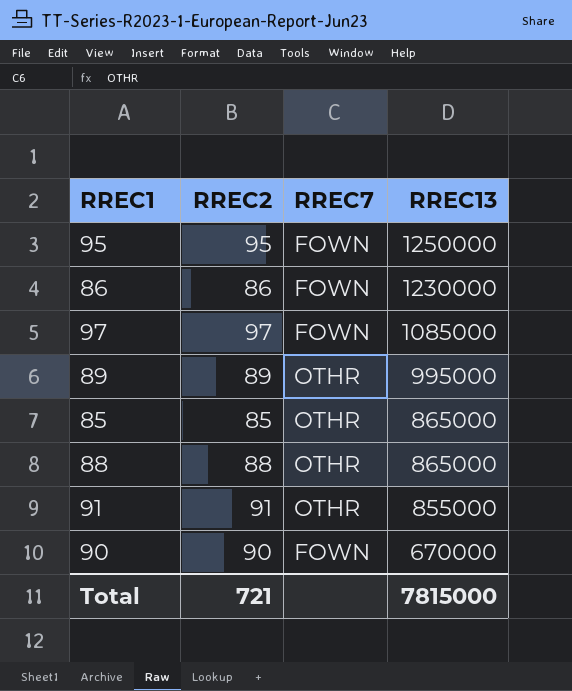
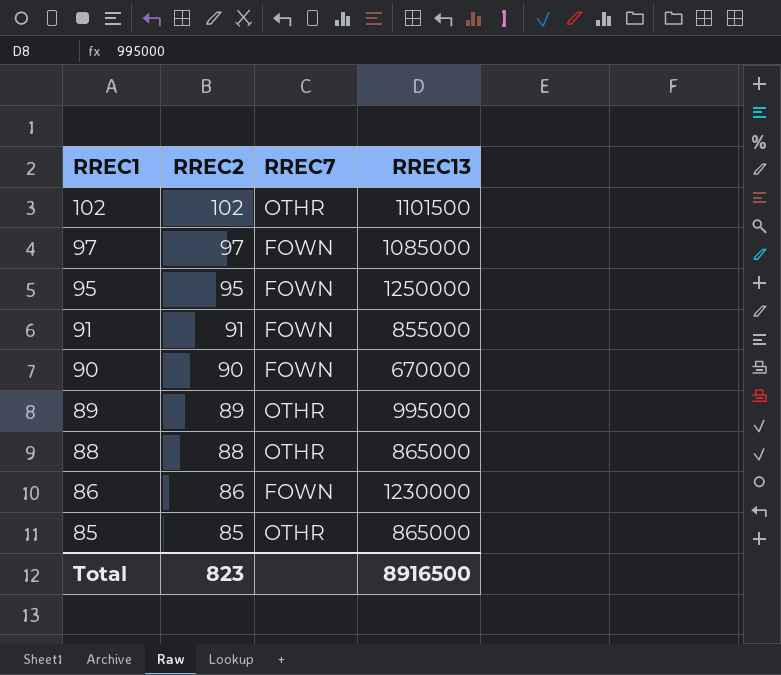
row order: RREC13 descending -> RREC1 descending
row 102: none -> 102 | OTHR | 1101500
91 | RREC7: OTHR -> FOWN
Total | RREC2: 721 -> 823
Total | RREC13: 7815000 -> 8916500

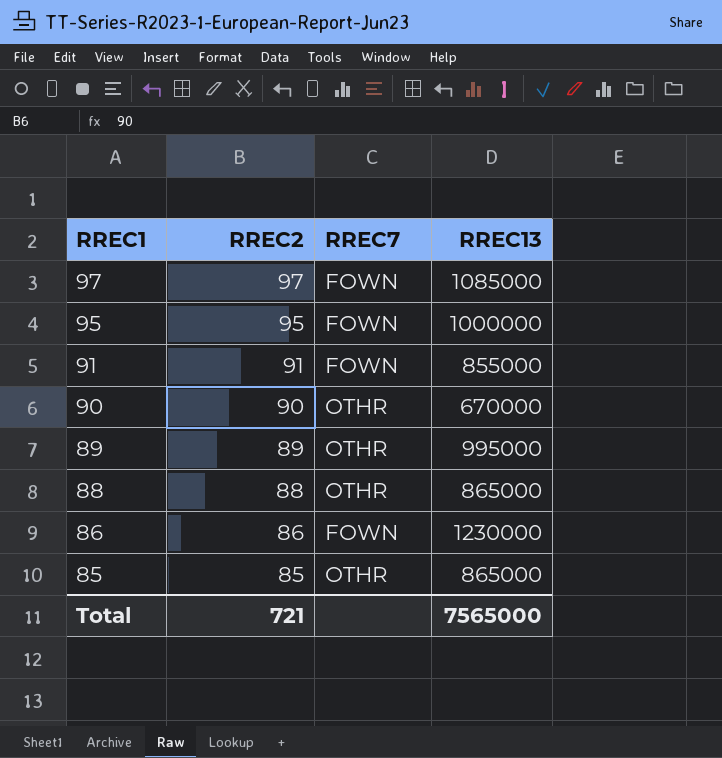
row 102: 102 | OTHR | 1101500 -> none
95 | RREC13: 1250000 -> 1000000
90 | RREC7: FOWN -> OTHR
Total | RREC2: 823 -> 721
Total | RREC13: 8916500 -> 7565000

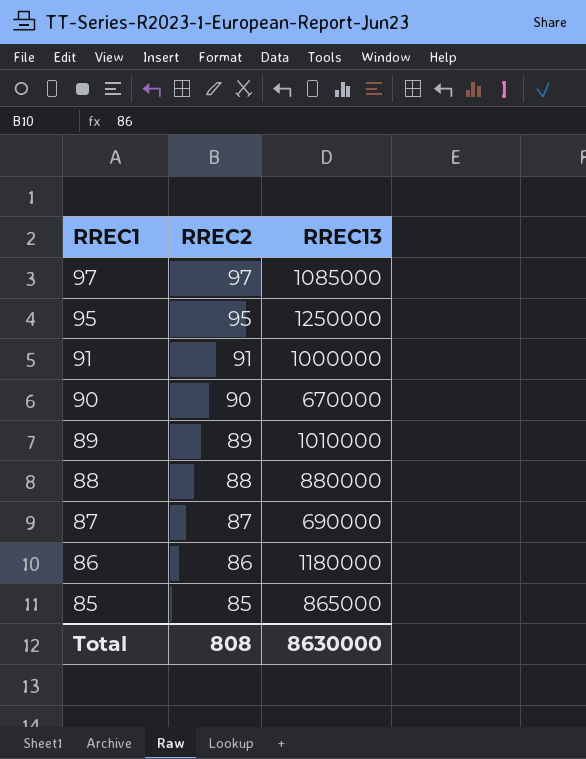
column RREC7 | position: 3 -> none
95 | RREC13: 1000000 -> 1250000
91 | RREC13: 855000 -> 1000000
89 | RREC13: 995000 -> 1010000
88 | RREC13: 865000 -> 880000
row 87: none -> 87 | 690000
86 | RREC13: 1230000 -> 1180000
Total | RREC2: 721 -> 808
Total | RREC13: 7565000 -> 8630000

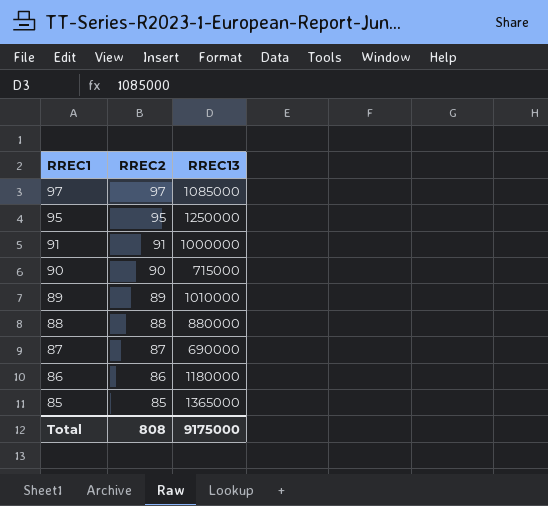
90 | RREC13: 670000 -> 715000
85 | RREC13: 865000 -> 1365000
Total | RREC13: 8630000 -> 9175000

